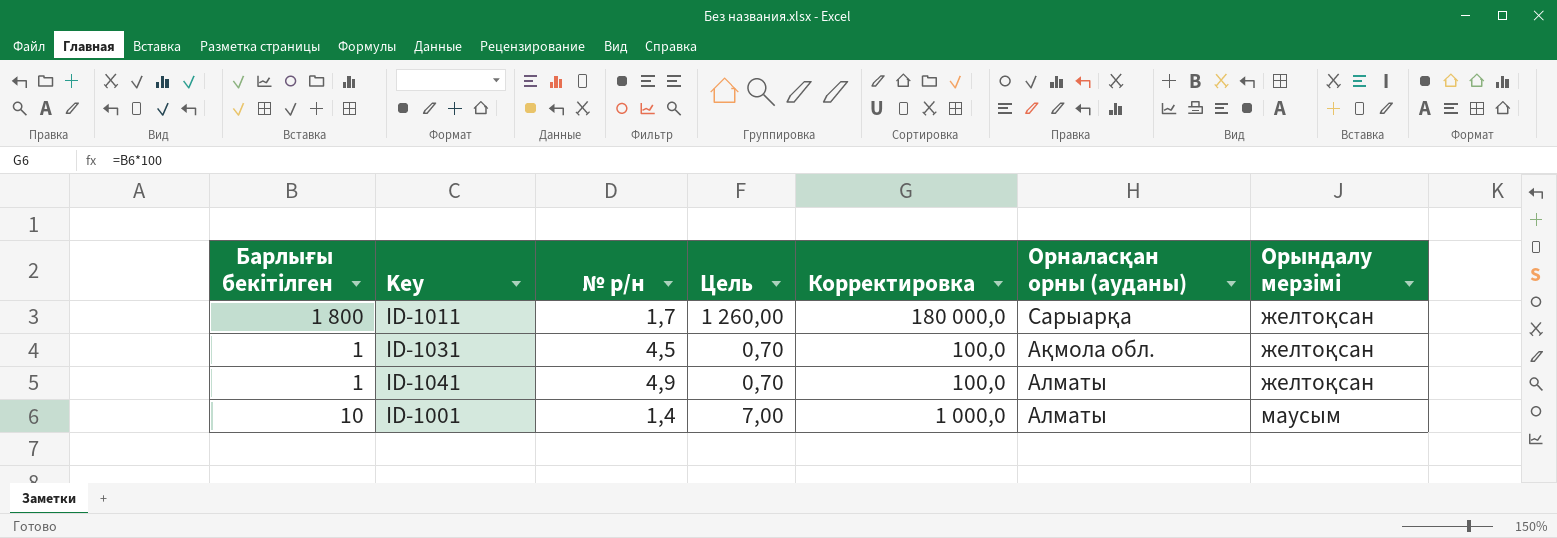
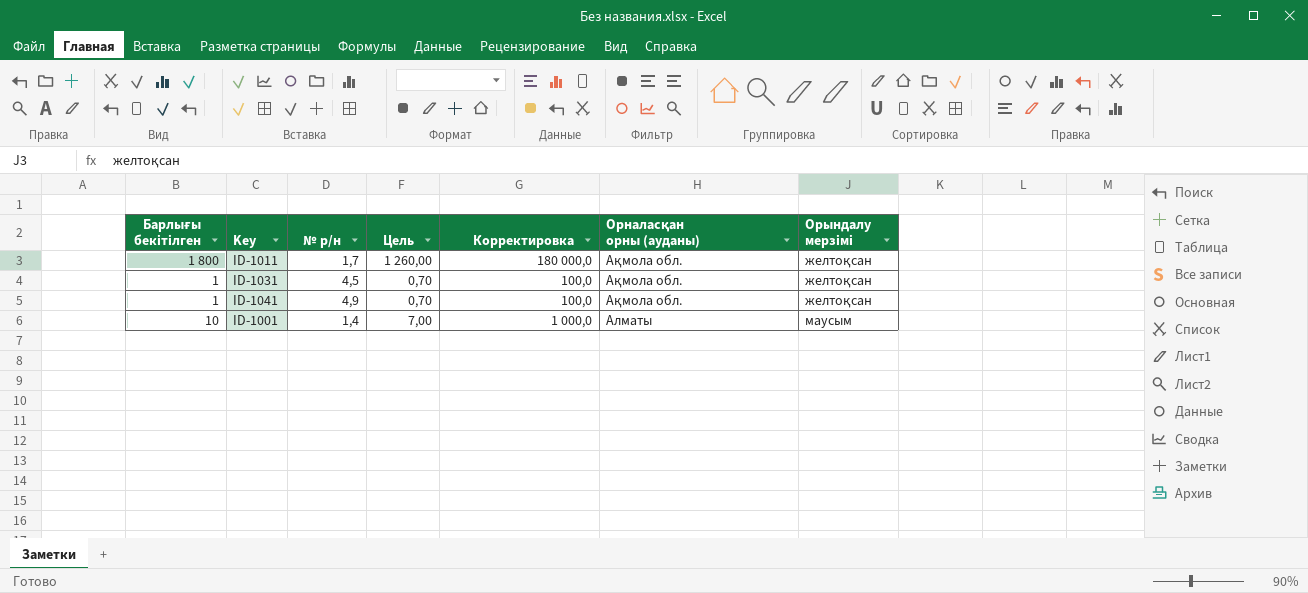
ID-1011 | Орналасқан орны (ауданы): Сарыарқа -> Ақмола обл.
ID-1041 | Орналасқан орны (ауданы): Алматы -> Ақмола обл.

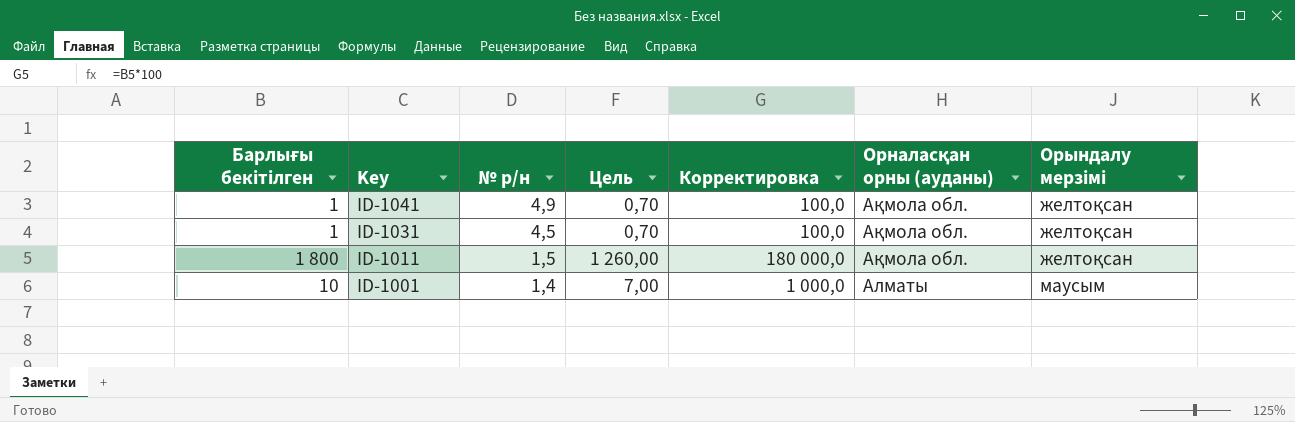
row order: Орналасқан орны (ауданы) descending -> Key descending
ID-1011 | № р/н: 1,7 -> 1,5

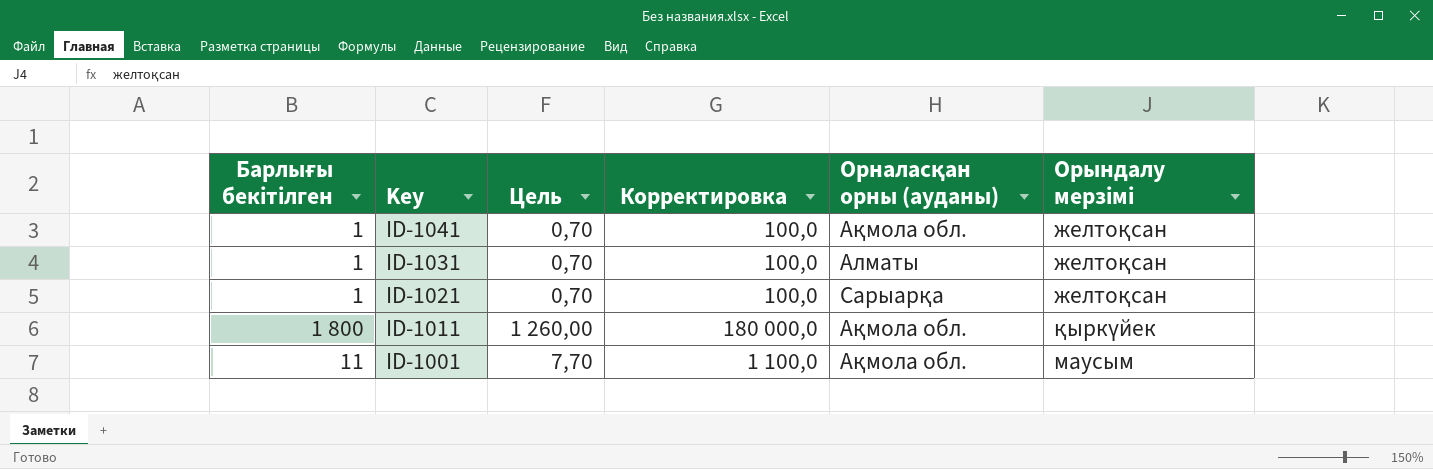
column № р/н | position: 3 -> none
ID-1031 | Орналасқан орны (ауданы): Ақмола обл. -> Алматы
row ID-1021: none -> 1 | 0,70 | 100,0 | Сарыарқа | желтоқсан
ID-1011 | Орындалу мерзімі: желтоқсан -> қыркүйек
ID-1001 | Барлығы бекітілген: 10 -> 11
ID-1001 | Цель: 7,00 -> 7,70
ID-1001 | Корректировка: 1 000,0 -> 1 100,0
ID-1001 | Орналасқан орны (ауданы): Алматы -> Ақмола обл.

